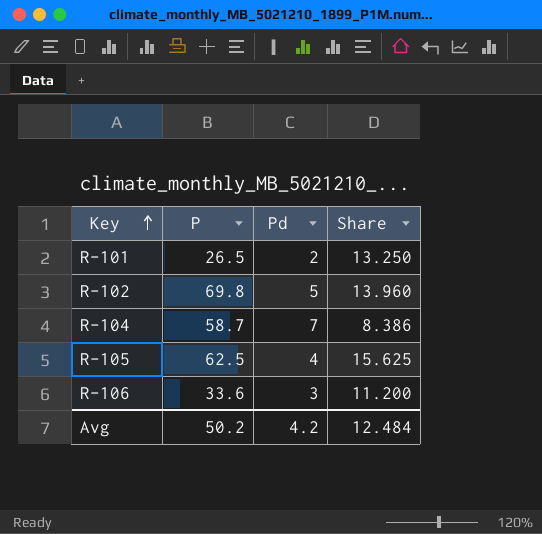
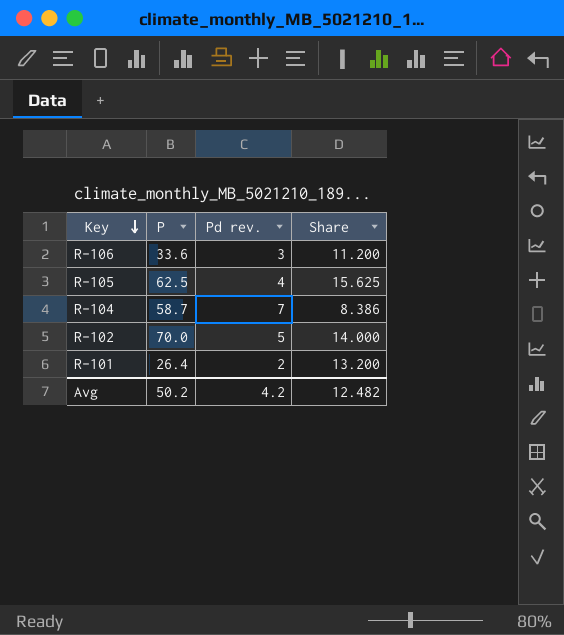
row order: Key ascending -> Key descending
column name: Pd -> Pd rev.
R-102 | P: 69.8 -> 70.0
R-102 | Share: 13.960 -> 14.000
R-101 | P: 26.5 -> 26.4
R-101 | Share: 13.250 -> 13.200
Avg | Share: 12.484 -> 12.482

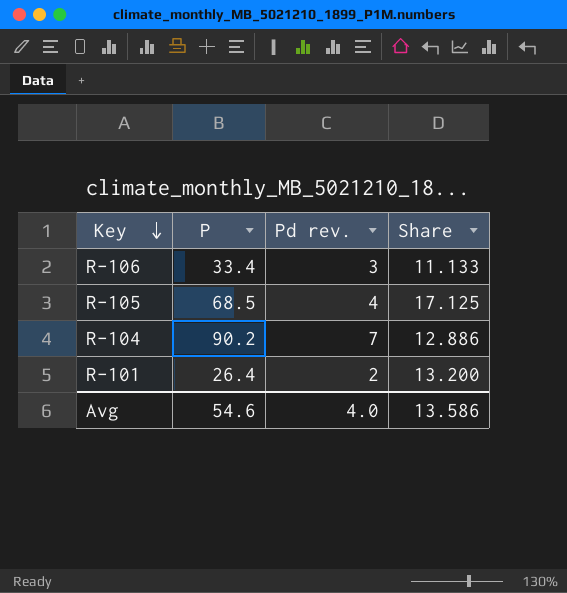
row R-102: 70.0 | 5 | 14.000 -> none
R-106 | P: 33.6 -> 33.4
R-106 | Share: 11.200 -> 11.133
R-105 | P: 62.5 -> 68.5
R-105 | Share: 15.625 -> 17.125
R-104 | P: 58.7 -> 90.2
R-104 | Share: 8.386 -> 12.886
Avg | P: 50.2 -> 54.6
Avg | Pd rev.: 4.2 -> 4.0
Avg | Share: 12.482 -> 13.586

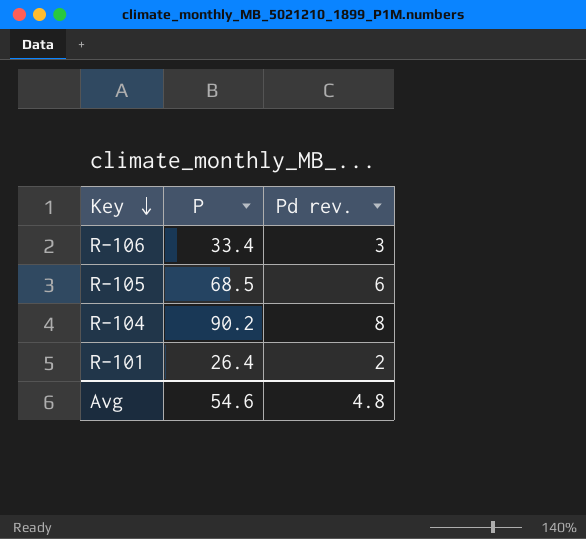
column Share | formula: [P] / [Pd rev.] -> none
R-105 | Pd rev.: 4 -> 6
R-104 | Pd rev.: 7 -> 8
Avg | Pd rev.: 4.0 -> 4.8

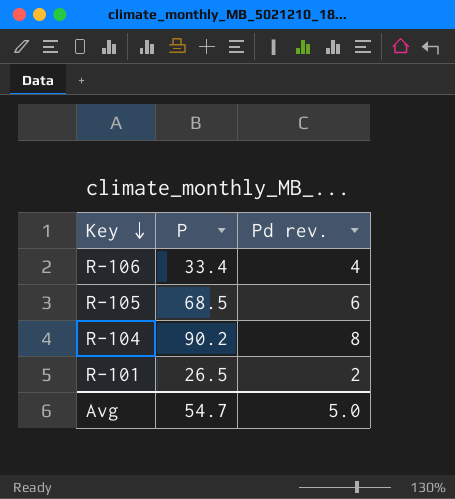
R-106 | Pd rev.: 3 -> 4
R-101 | P: 26.4 -> 26.5
Avg | P: 54.6 -> 54.7
Avg | Pd rev.: 4.8 -> 5.0

